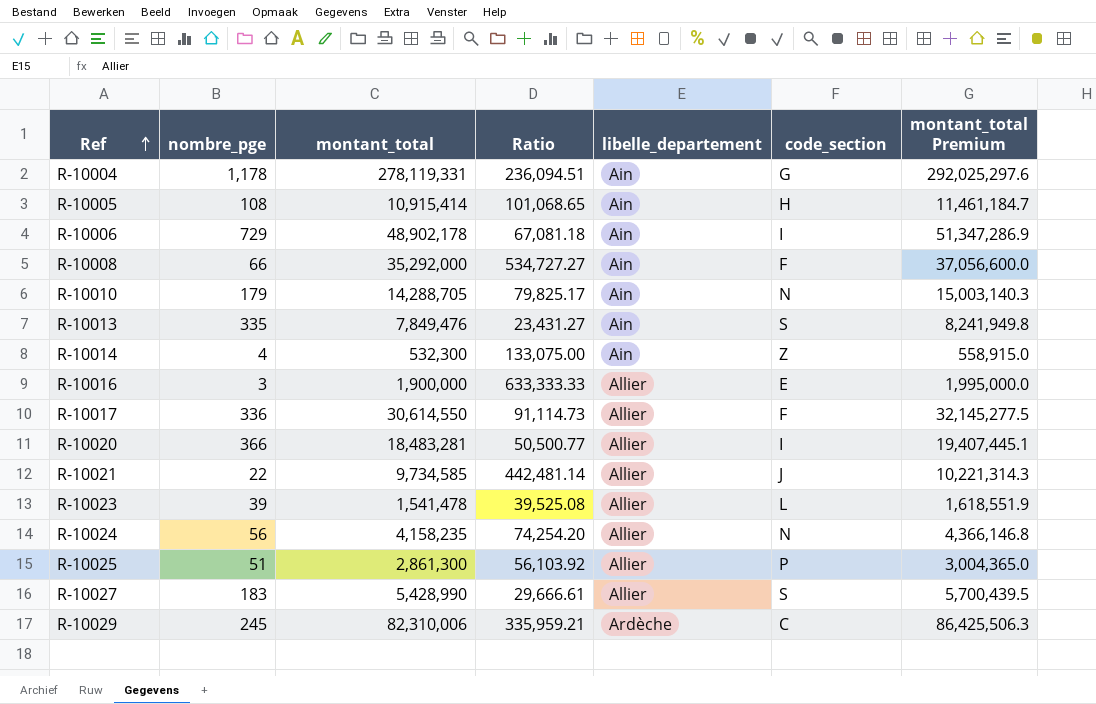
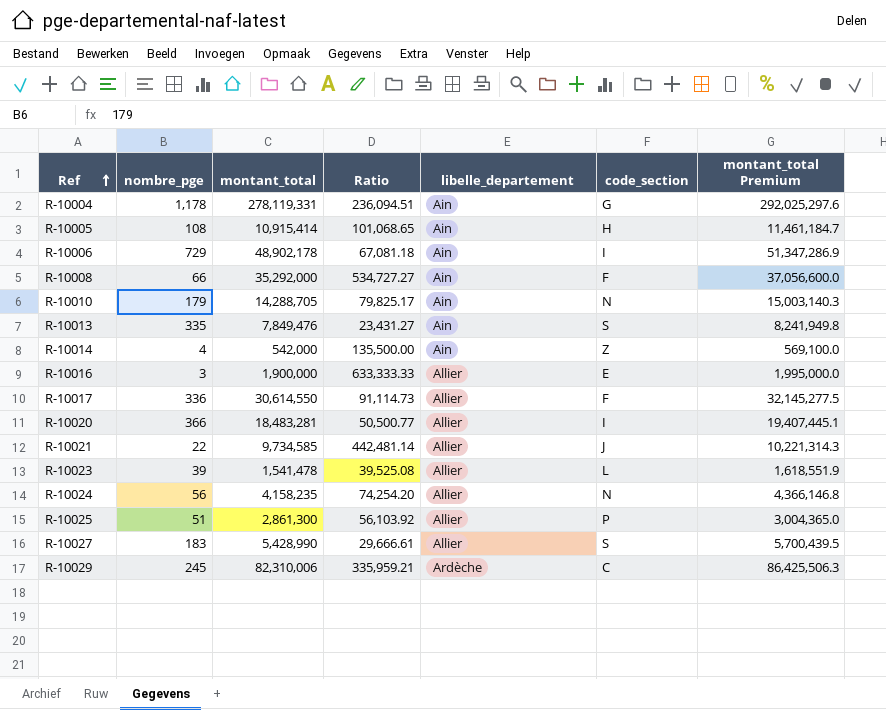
R-10014 | montant_total: 532,300 -> 542,000
R-10014 | Ratio: 133,075.00 -> 135,500.00
R-10014 | montant_total Premium: 558,915.0 -> 569,100.0

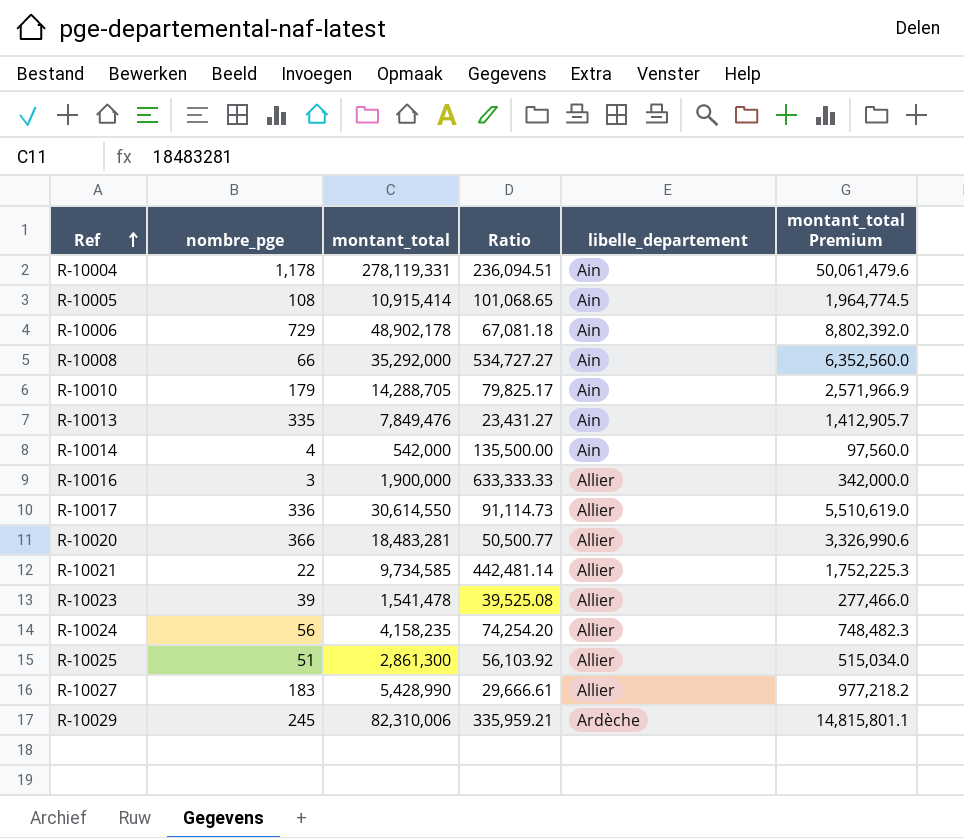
column code_section | position: 6 -> none
column montant_total Premium | formula: [montant_total] * 1.05 -> [montant_total] * 0.18

